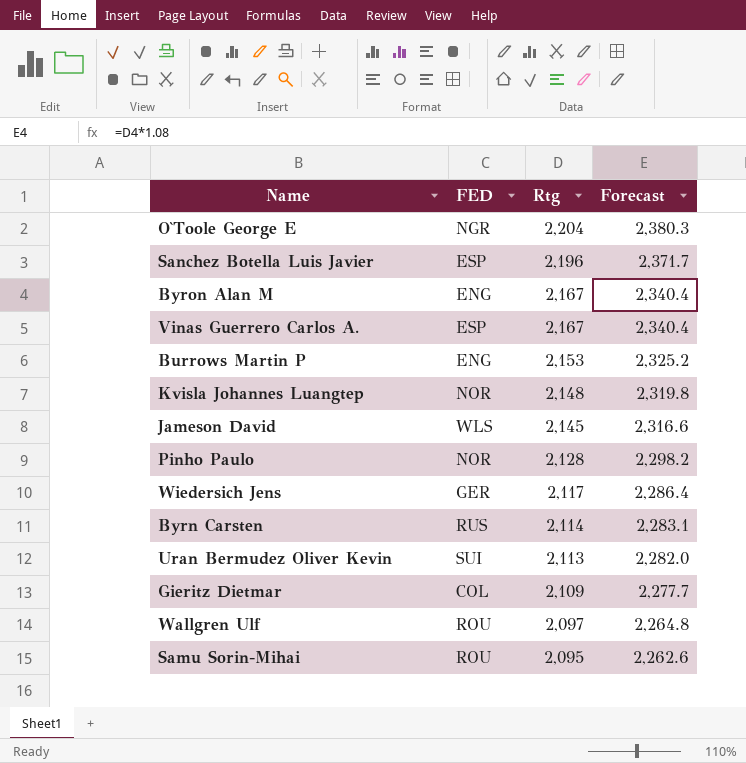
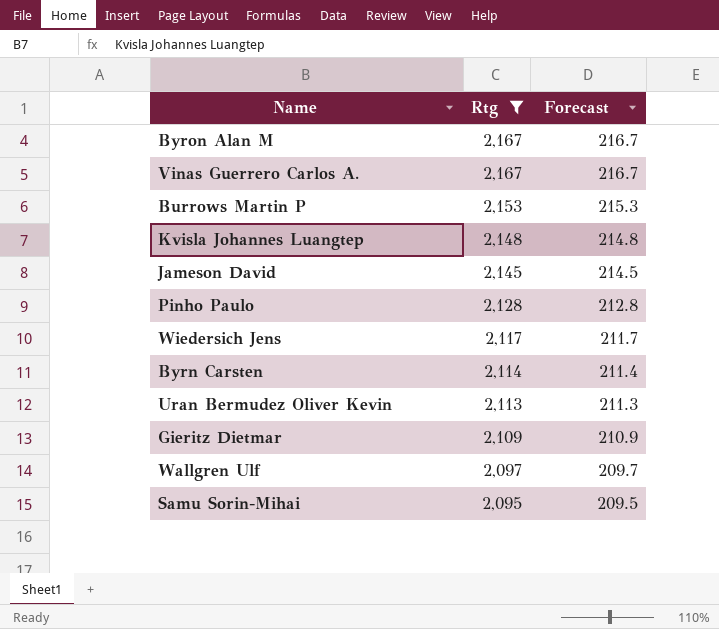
filter: none -> Rtg <= 2,167
column FED | position: 2 -> none
column Forecast | formula: [Rtg] * 1.08 -> [Rtg] * 0.1

